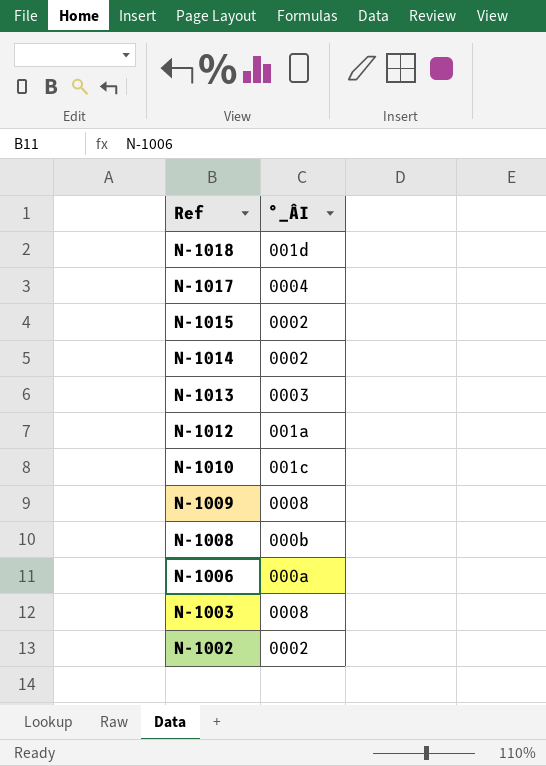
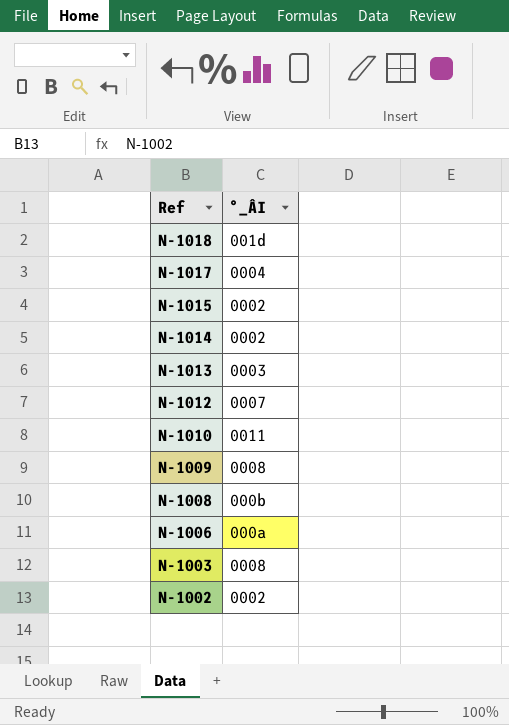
N-1012 | °_ÂI: 001a -> 0007
N-1010 | °_ÂI: 001c -> 0011

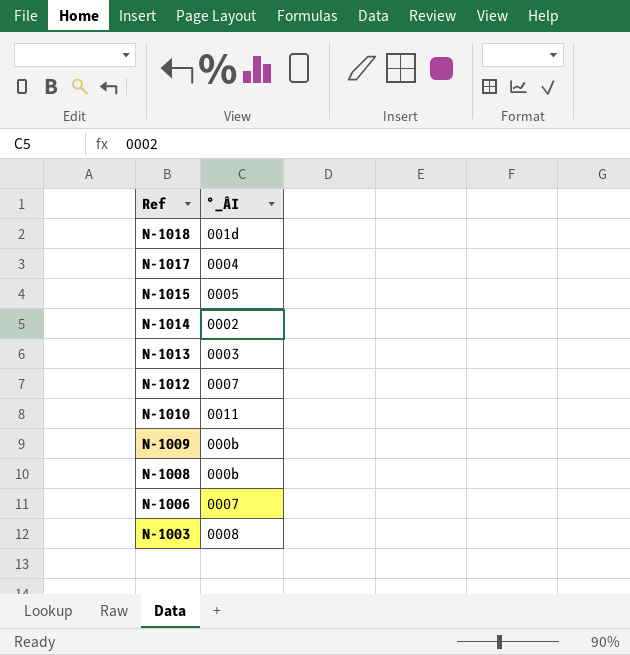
row N-1002: 0002 -> none
N-1015 | °_ÂI: 0002 -> 0005
N-1009 | °_ÂI: 0008 -> 000b
N-1006 | °_ÂI: 000a -> 0007

